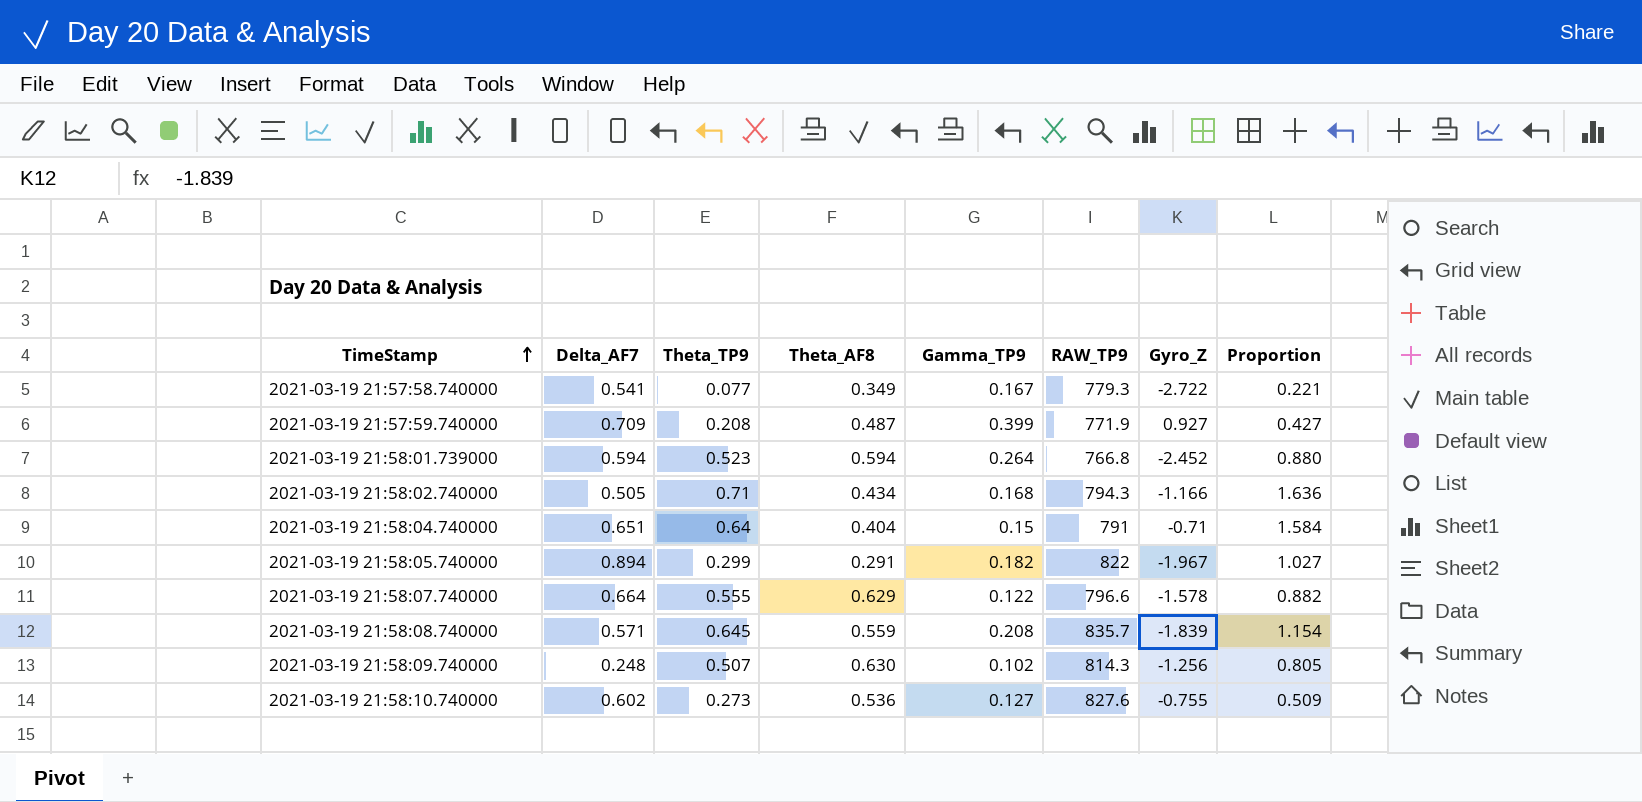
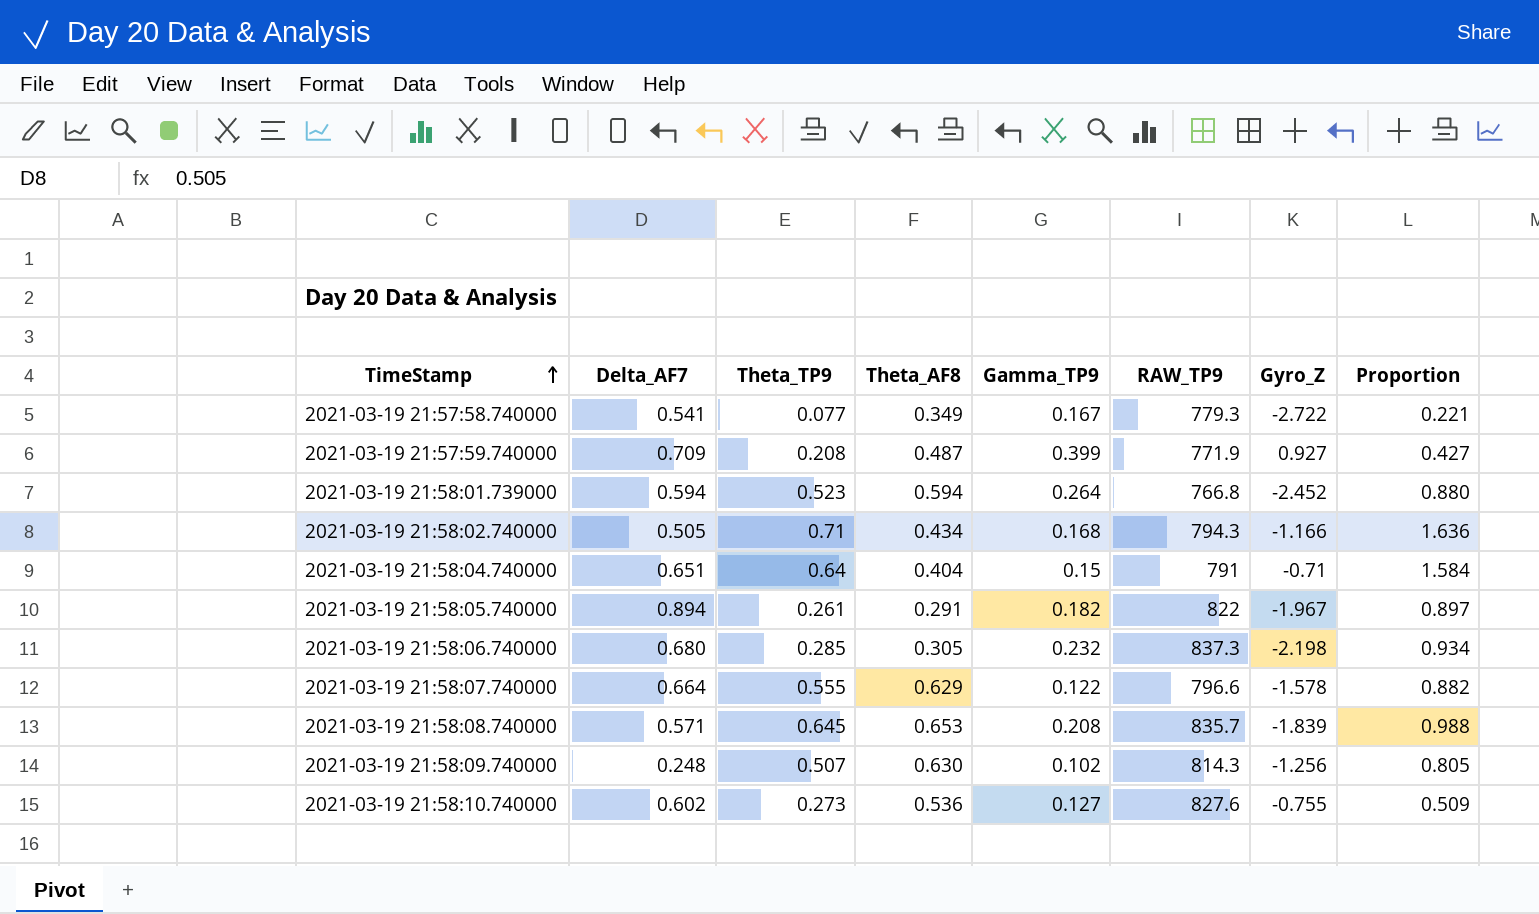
2021-03-19 21:58:05.740000 | Theta_TP9: 0.299 -> 0.261
2021-03-19 21:58:05.740000 | Proportion: 1.027 -> 0.897
row 2021-03-19 21:58:06.740000: none -> 0.680 | 0.285 | 0.305 | 0.232 | 837.3 | -2.198 | 0.934
2021-03-19 21:58:08.740000 | Theta_AF8: 0.559 -> 0.653
2021-03-19 21:58:08.740000 | Proportion: 1.154 -> 0.988

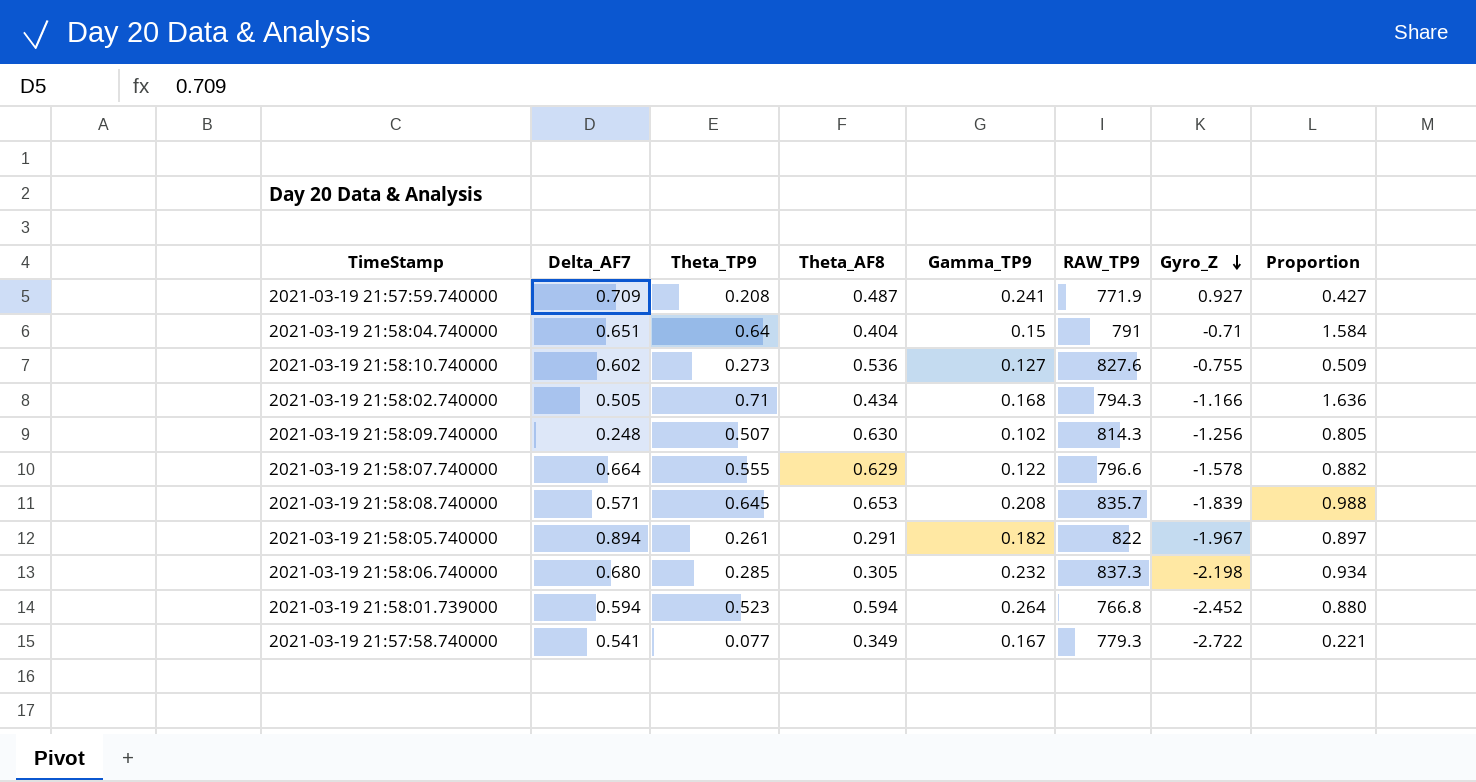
row order: TimeStamp ascending -> Gyro_Z descending
2021-03-19 21:57:59.740000 | Gamma_TP9: 0.399 -> 0.241

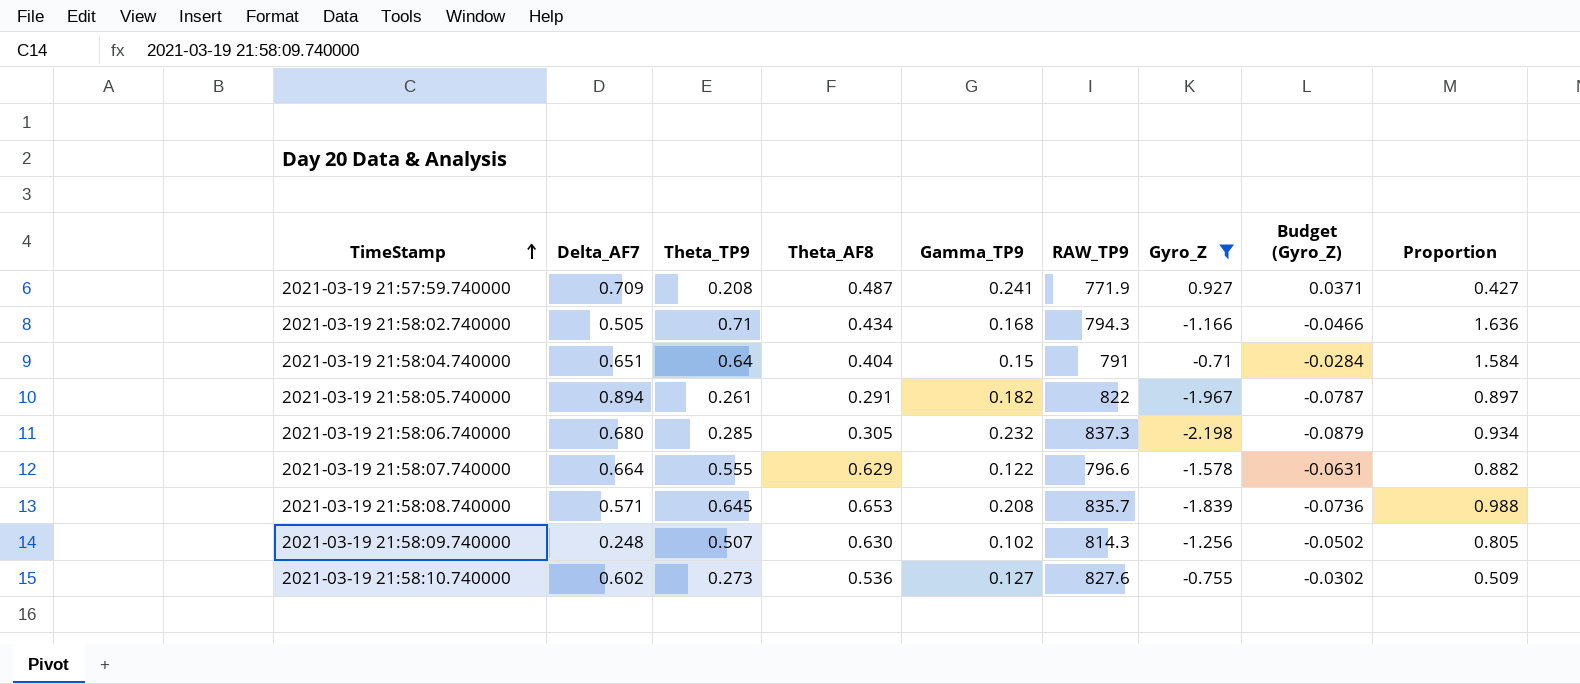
filter: none -> Gyro_Z >= -2.198
row order: Gyro_Z descending -> TimeStamp ascending
column Budget (Gyro_Z) | formula: none -> [Gyro_Z] * 0.04

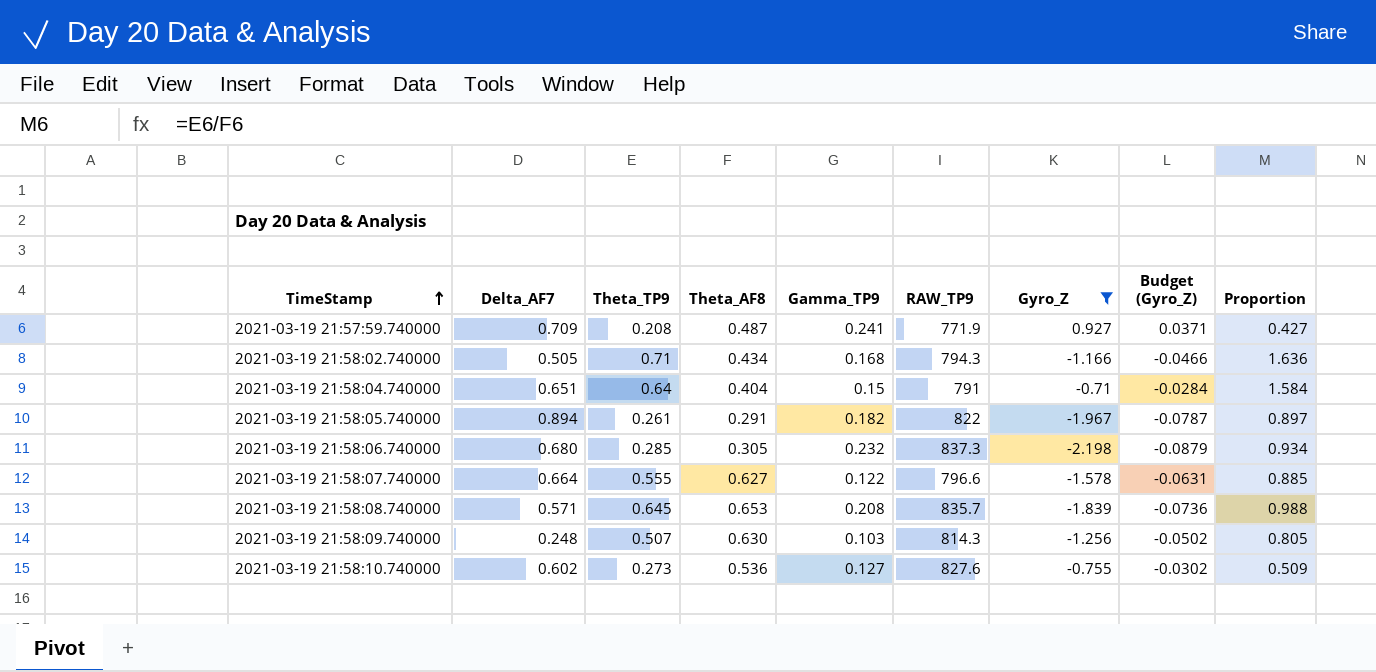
2021-03-19 21:58:07.740000 | Theta_AF8: 0.629 -> 0.627
2021-03-19 21:58:07.740000 | Proportion: 0.882 -> 0.885
2021-03-19 21:58:09.740000 | Gamma_TP9: 0.102 -> 0.103

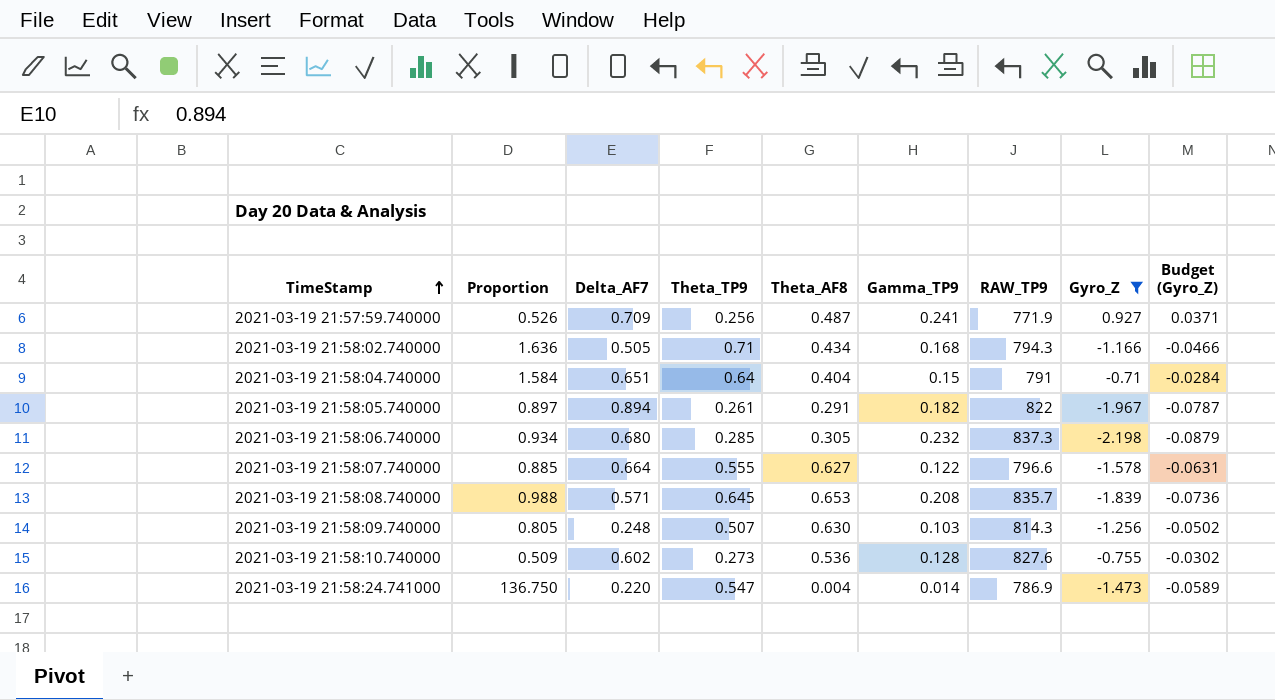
column Proportion | position: 9 -> 2
2021-03-19 21:57:59.740000 | Proportion: 0.427 -> 0.526
2021-03-19 21:57:59.740000 | Theta_TP9: 0.208 -> 0.256
2021-03-19 21:58:10.740000 | Gamma_TP9: 0.127 -> 0.128
row 2021-03-19 21:58:24.741000: none -> 136.750 | 0.220 | 0.547 | 0.004 | 0.014 | 786.9 | -1.473 | -0.0589

